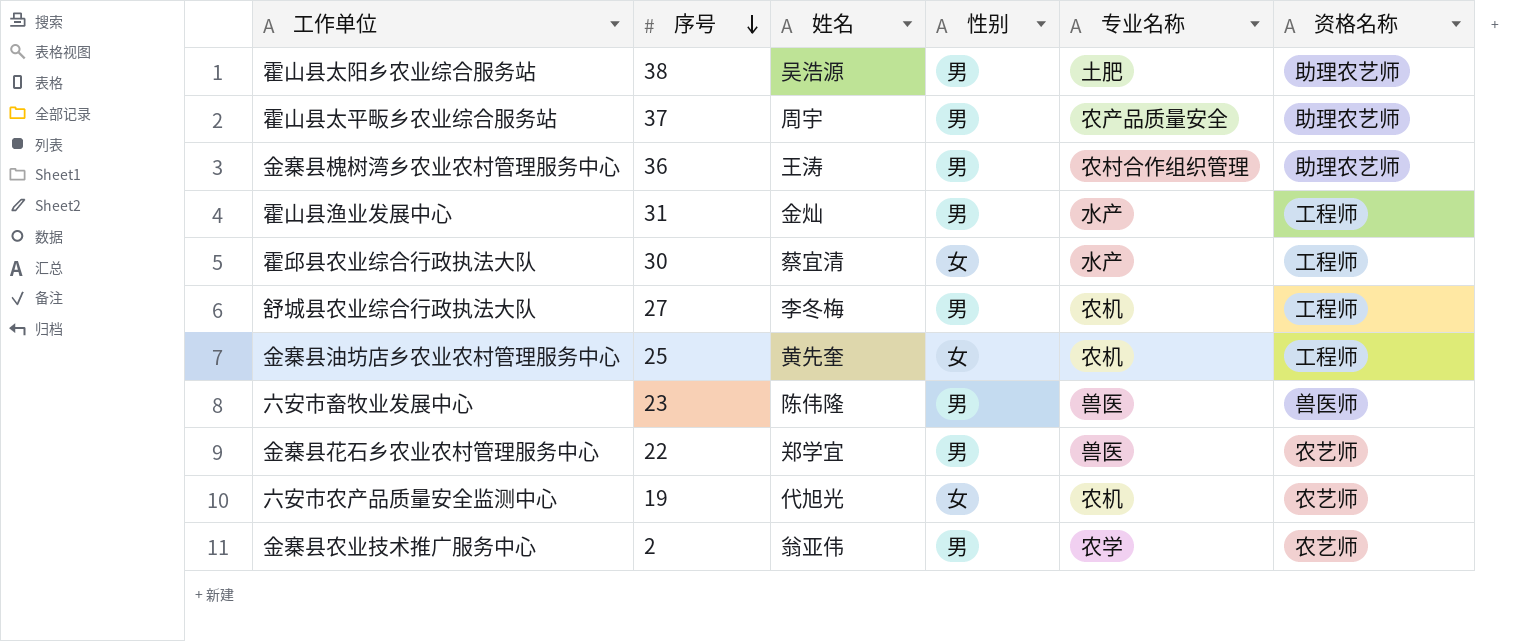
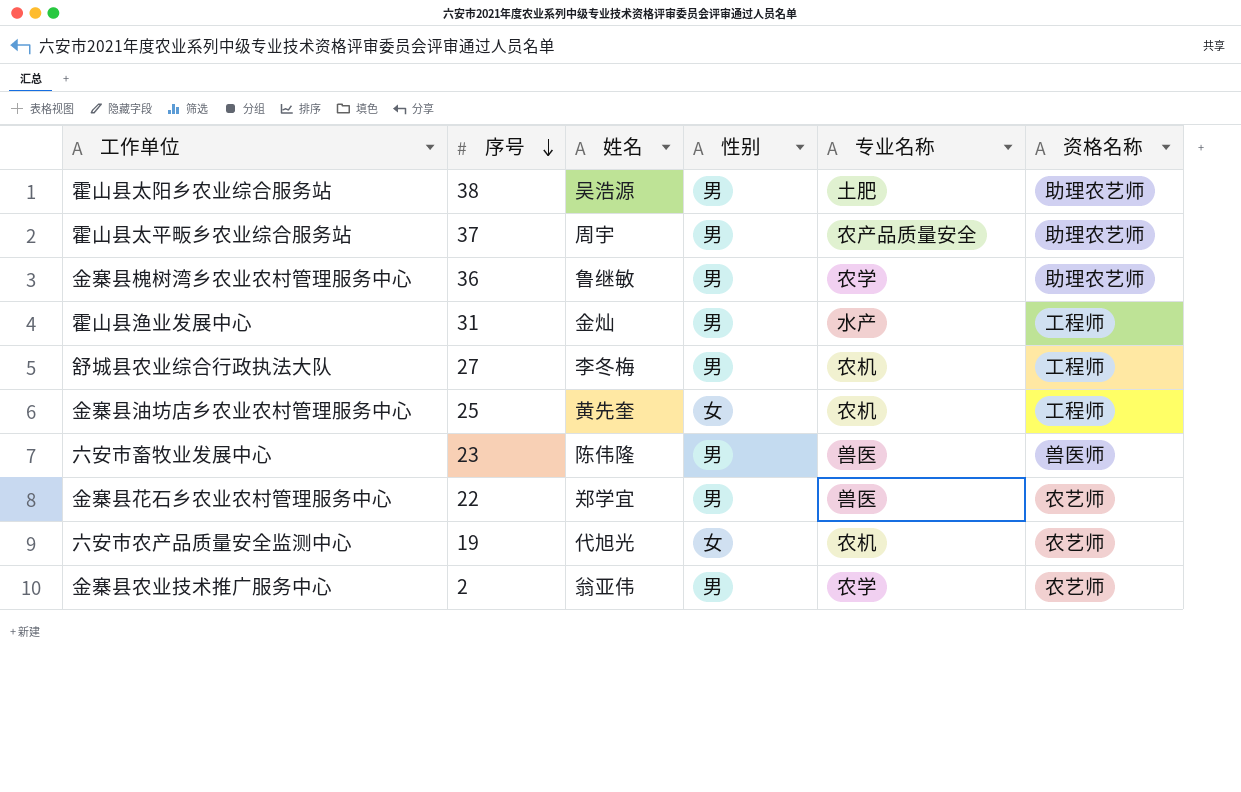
row 霍邱县农业综合行政执法大队: 30 | 蔡宜清 | 女 | 水产 | 工程师 -> none
金寨县槐树湾乡农业农村管理服务中心 | 姓名: 王涛 -> 鲁继敏
金寨县槐树湾乡农业农村管理服务中心 | 专业名称: 农村合作组织管理 -> 农学

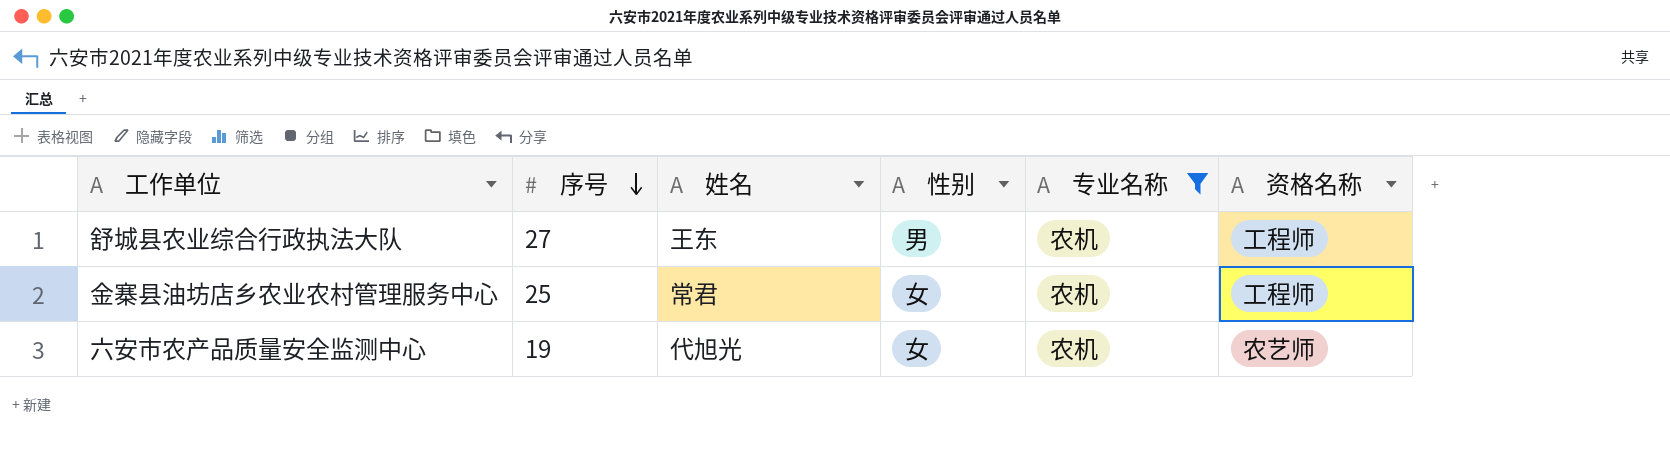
filter: none -> 专业名称 = 农机
舒城县农业综合行政执法大队 | 姓名: 李冬梅 -> 王东
金寨县油坊店乡农业农村管理服务中心 | 姓名: 黄先奎 -> 常君

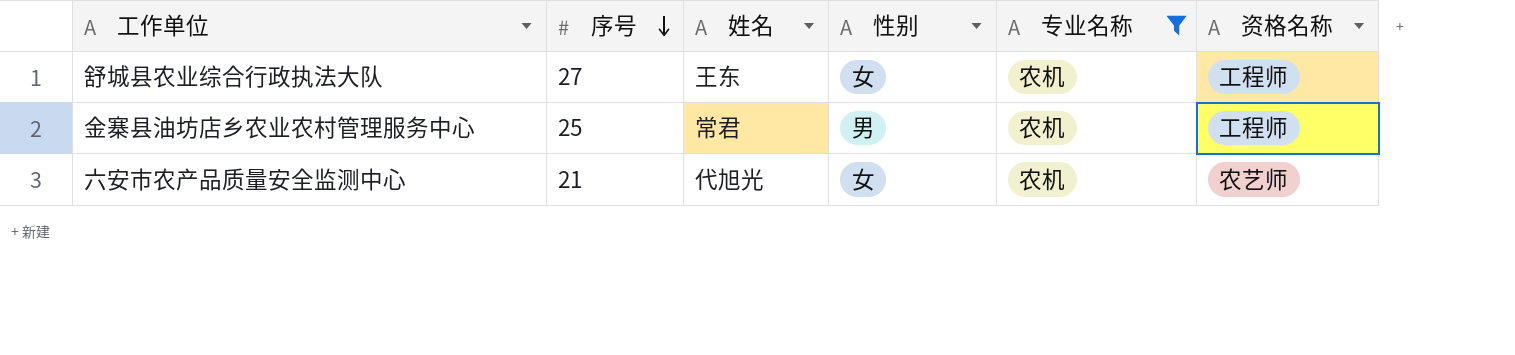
舒城县农业综合行政执法大队 | 性别: 男 -> 女
金寨县油坊店乡农业农村管理服务中心 | 性别: 女 -> 男
六安市农产品质量安全监测中心 | 序号: 19 -> 21

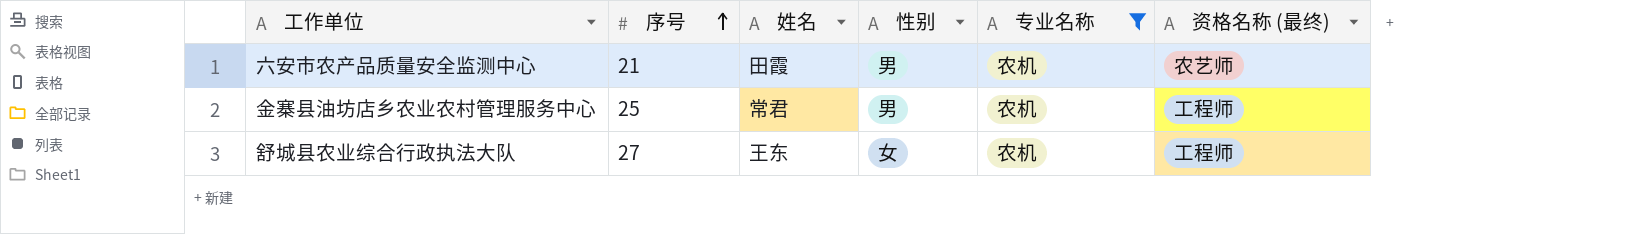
row order: 序号 descending -> 序号 ascending
column name: 资格名称 -> 资格名称 (最终)
六安市农产品质量安全监测中心 | 姓名: 代旭光 -> 田霞
六安市农产品质量安全监测中心 | 性别: 女 -> 男

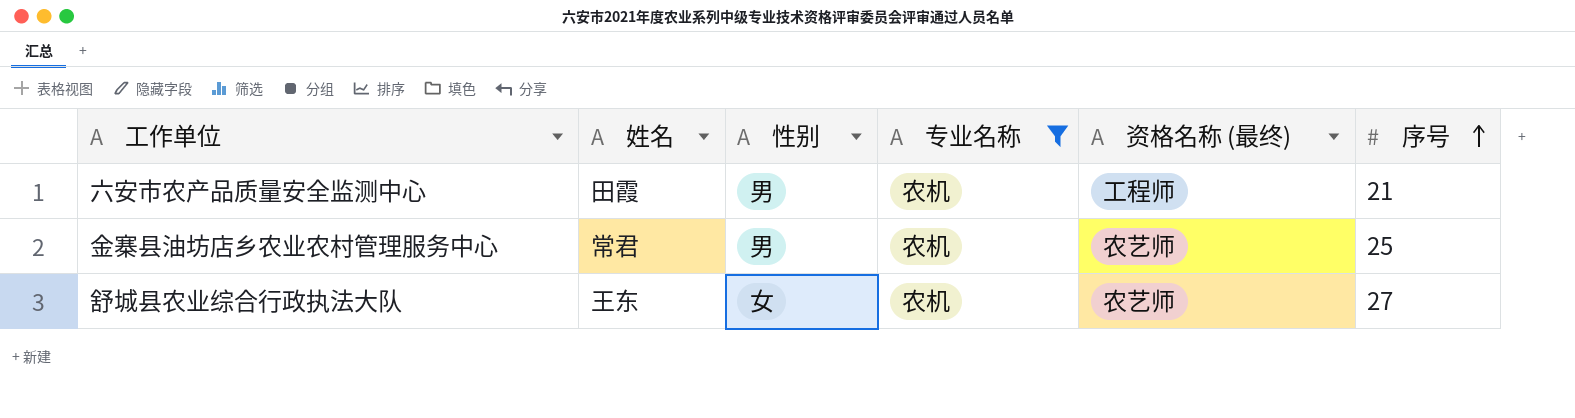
column 序号 | position: 2 -> 6
六安市农产品质量安全监测中心 | 资格名称 (最终): 农艺师 -> 工程师
金寨县油坊店乡农业农村管理服务中心 | 资格名称 (最终): 工程师 -> 农艺师
舒城县农业综合行政执法大队 | 资格名称 (最终): 工程师 -> 农艺师

